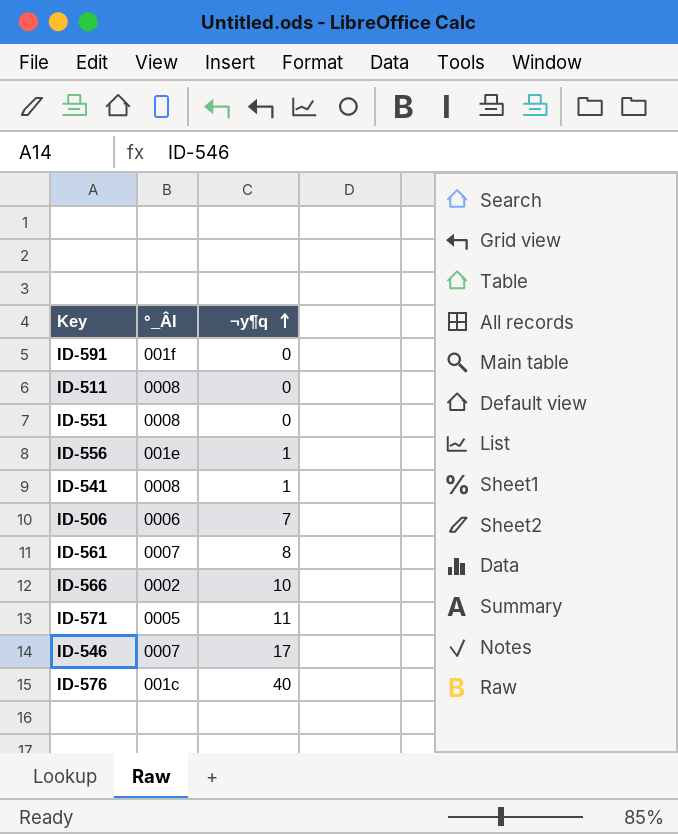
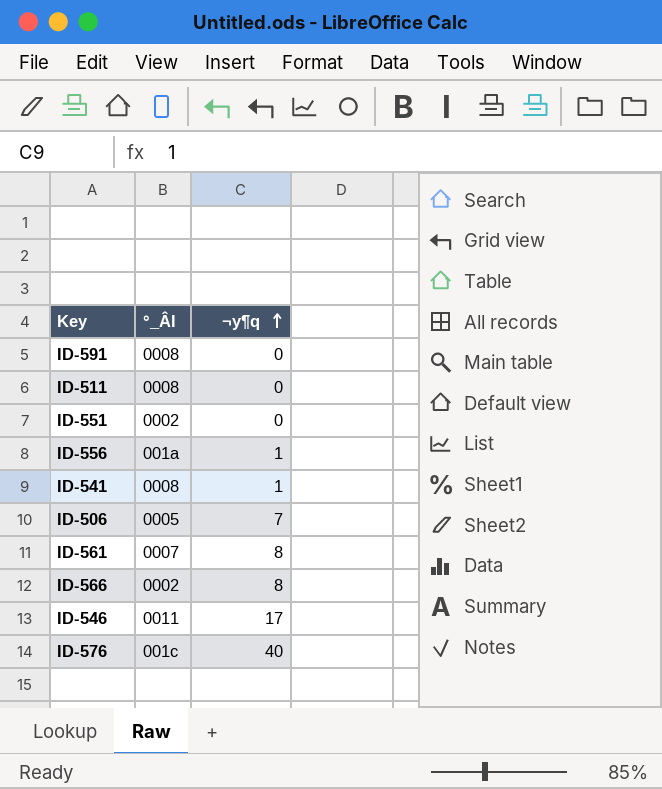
row ID-571: 0005 | 11 -> none
ID-591 | °_ÂI: 001f -> 0008
ID-551 | °_ÂI: 0008 -> 0002
ID-556 | °_ÂI: 001e -> 001a
ID-506 | °_ÂI: 0006 -> 0005
ID-566 | ¬y¶q: 10 -> 8
ID-546 | °_ÂI: 0007 -> 0011

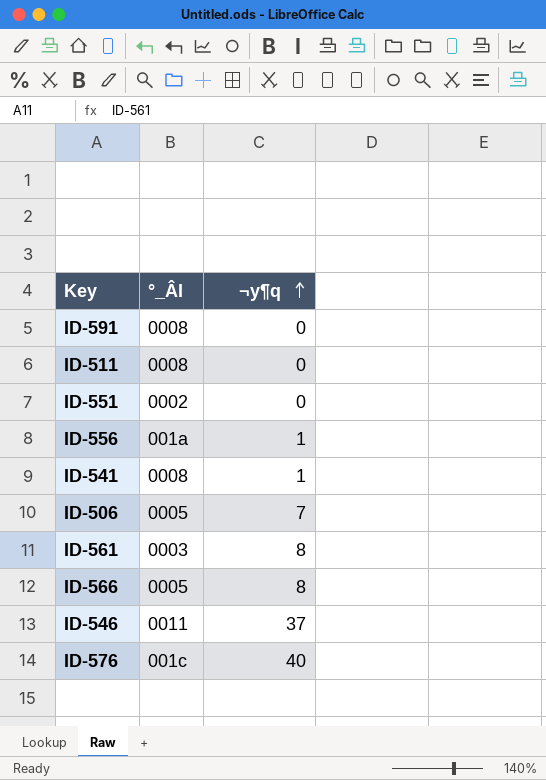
ID-561 | °_ÂI: 0007 -> 0003
ID-566 | °_ÂI: 0002 -> 0005
ID-546 | ¬y¶q: 17 -> 37

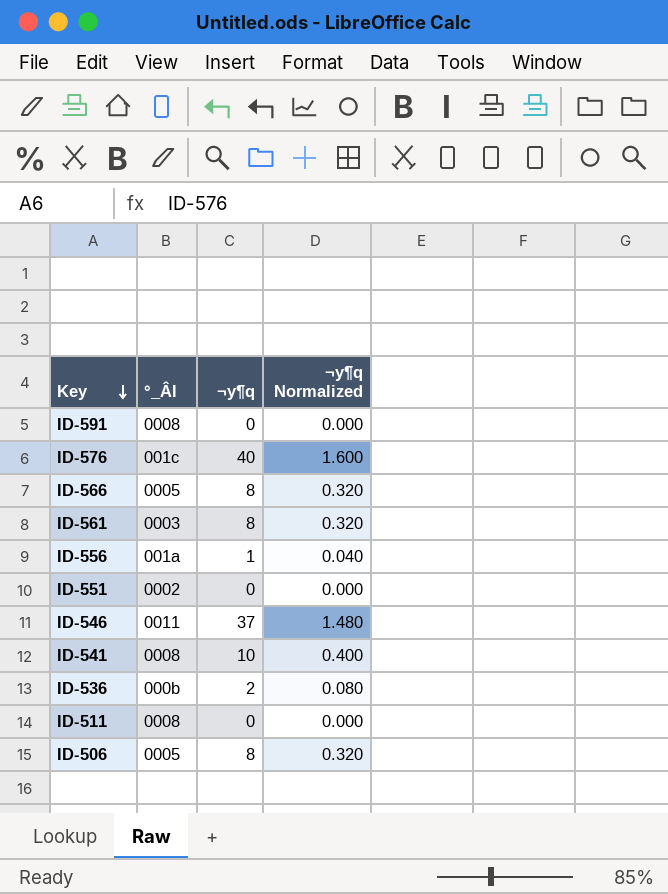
row order: ¬y¶q ascending -> Key descending
column ¬y¶q Normalized | formula: none -> [¬y¶q] * 0.04
ID-541 | ¬y¶q: 1 -> 10
row ID-536: none -> 000b | 2 | 0.080
ID-506 | ¬y¶q: 7 -> 8

